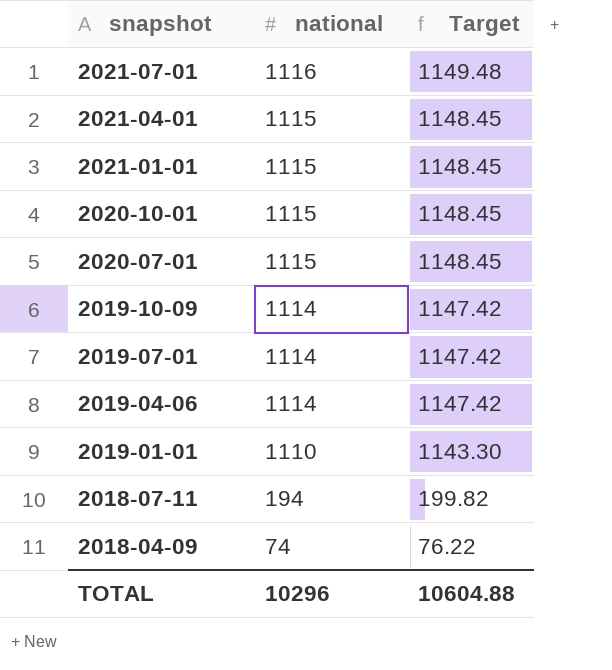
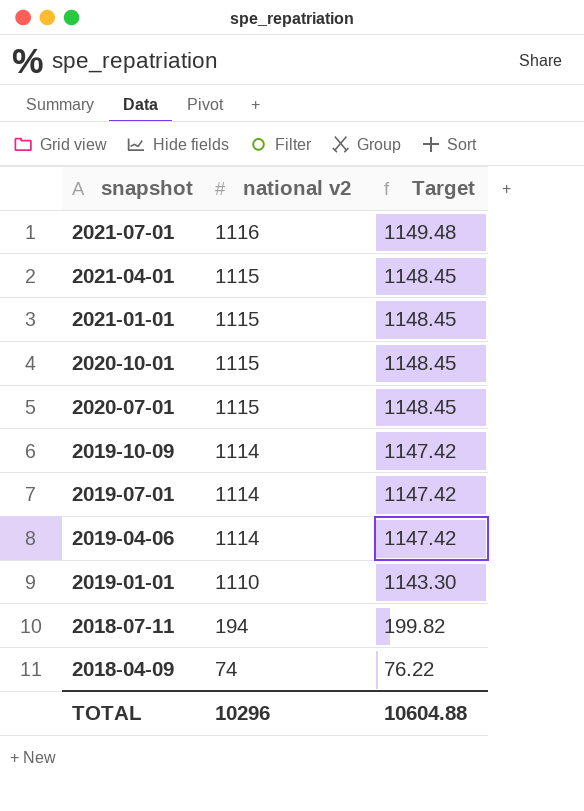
column name: national -> national v2

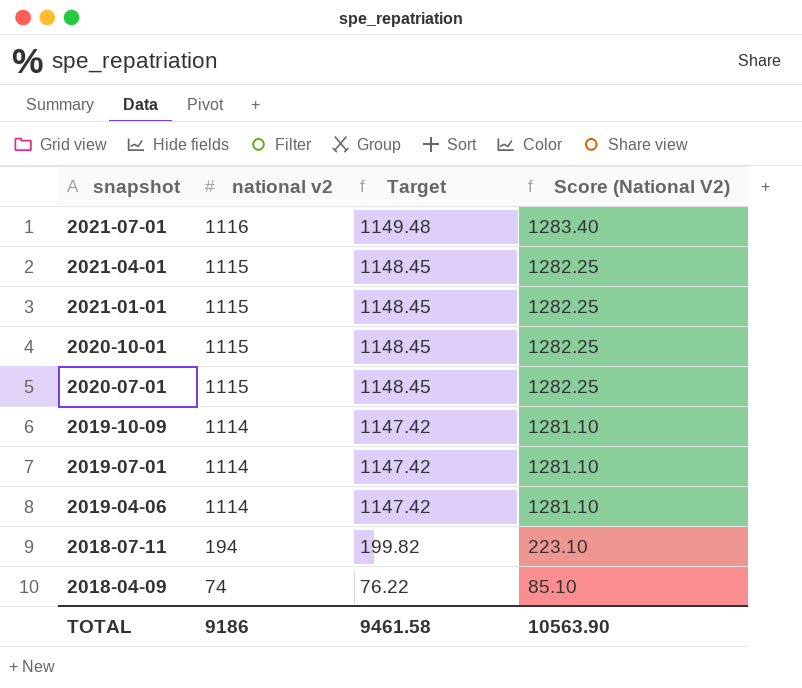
column Score (National V2) | formula: none -> [national v2] * 1.15
row 2019-01-01: 1110 | 1143.30 -> none
TOTAL | national v2: 10296 -> 9186
TOTAL | Target: 10604.88 -> 9461.58

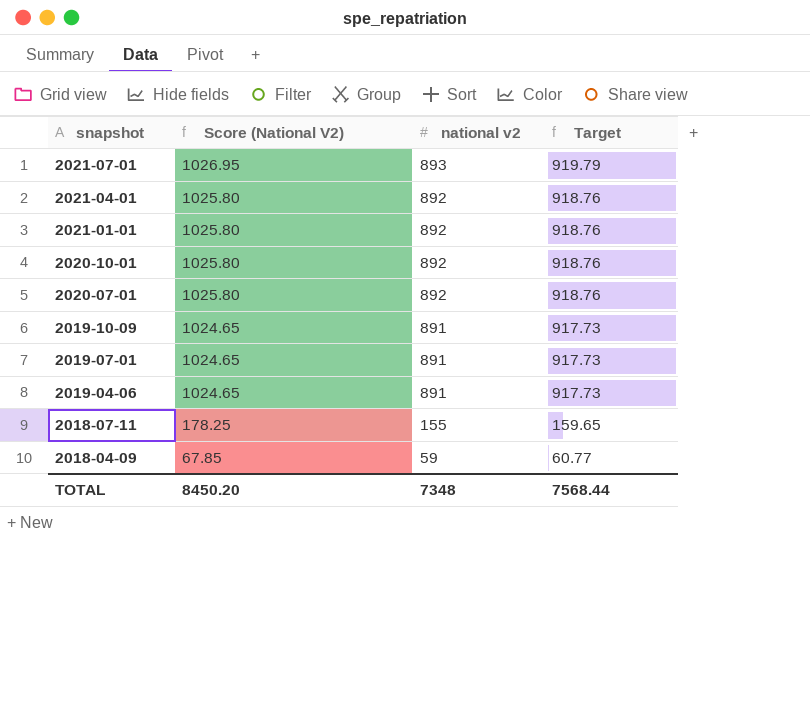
column Score (National V2) | position: 4 -> 2
2021-07-01 | Score (National V2): 1283.40 -> 1026.95
2021-07-01 | national v2: 1116 -> 893
2021-07-01 | Target: 1149.48 -> 919.79
2021-04-01 | Score (National V2): 1282.25 -> 1025.80
2021-04-01 | national v2: 1115 -> 892
2021-04-01 | Target: 1148.45 -> 918.76
2021-01-01 | Score (National V2): 1282.25 -> 1025.80
2021-01-01 | national v2: 1115 -> 892
2021-01-01 | Target: 1148.45 -> 918.76
2020-10-01 | Score (National V2): 1282.25 -> 1025.80
2020-10-01 | national v2: 1115 -> 892
2020-10-01 | Target: 1148.45 -> 918.76
2020-07-01 | Score (National V2): 1282.25 -> 1025.80
2020-07-01 | national v2: 1115 -> 892
2020-07-01 | Target: 1148.45 -> 918.76
2019-10-09 | Score (National V2): 1281.10 -> 1024.65
2019-10-09 | national v2: 1114 -> 891
2019-10-09 | Target: 1147.42 -> 917.73
2019-07-01 | Score (National V2): 1281.10 -> 1024.65
2019-07-01 | national v2: 1114 -> 891
2019-07-01 | Target: 1147.42 -> 917.73
2019-04-06 | Score (National V2): 1281.10 -> 1024.65
2019-04-06 | national v2: 1114 -> 891
2019-04-06 | Target: 1147.42 -> 917.73
2018-07-11 | Score (National V2): 223.10 -> 178.25
2018-07-11 | national v2: 194 -> 155
2018-07-11 | Target: 199.82 -> 159.65
2018-04-09 | Score (National V2): 85.10 -> 67.85
2018-04-09 | national v2: 74 -> 59
2018-04-09 | Target: 76.22 -> 60.77
TOTAL | Score (National V2): 10563.90 -> 8450.20
TOTAL | national v2: 9186 -> 7348
TOTAL | Target: 9461.58 -> 7568.44

